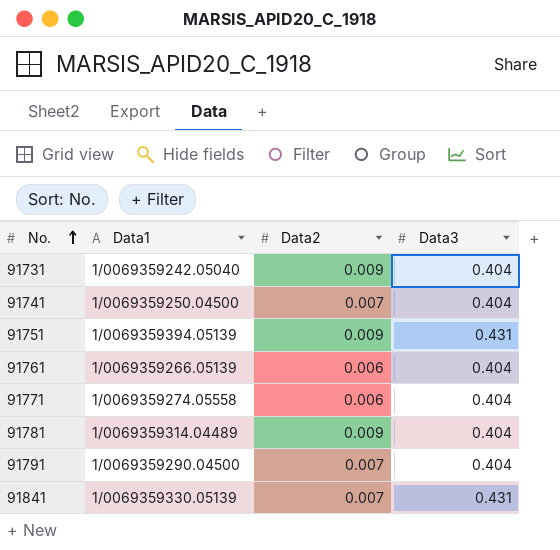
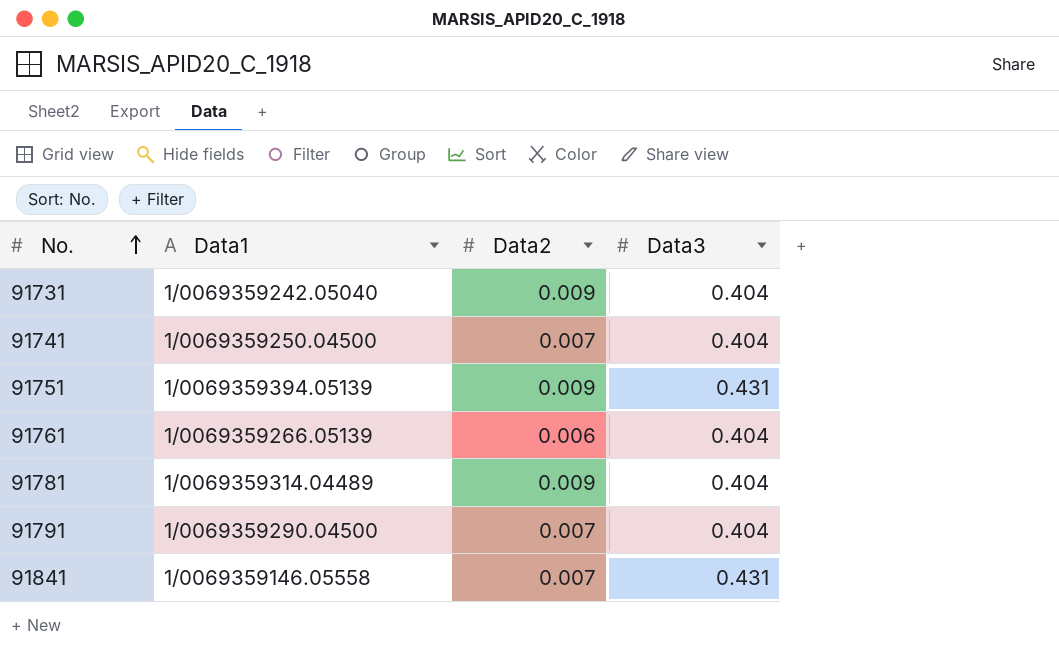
row 91771: 1/0069359274.05558 | 0.006 | 0.404 -> none
91841 | Data1: 1/0069359330.05139 -> 1/0069359146.05558

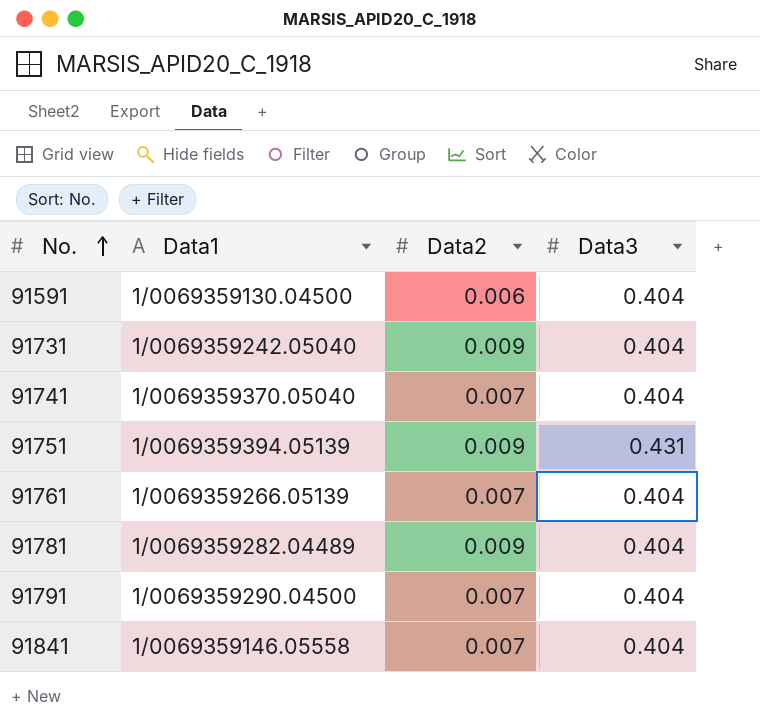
row 91591: none -> 1/0069359130.04500 | 0.006 | 0.404
91741 | Data1: 1/0069359250.04500 -> 1/0069359370.05040
91761 | Data2: 0.006 -> 0.007
91781 | Data1: 1/0069359314.04489 -> 1/0069359282.04489
91841 | Data3: 0.431 -> 0.404

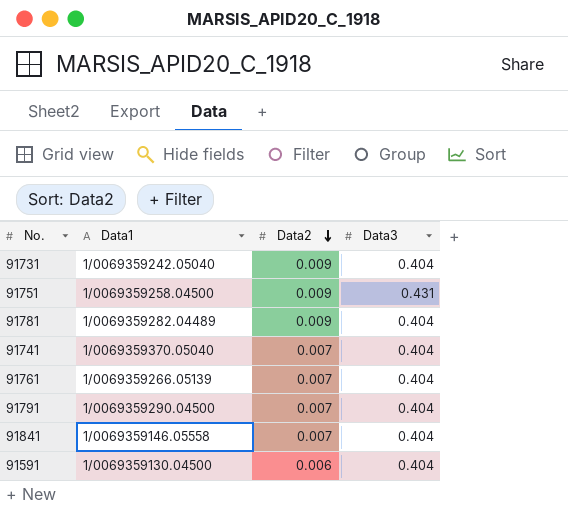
row order: No. ascending -> Data2 descending
91751 | Data1: 1/0069359394.05139 -> 1/0069359258.04500

